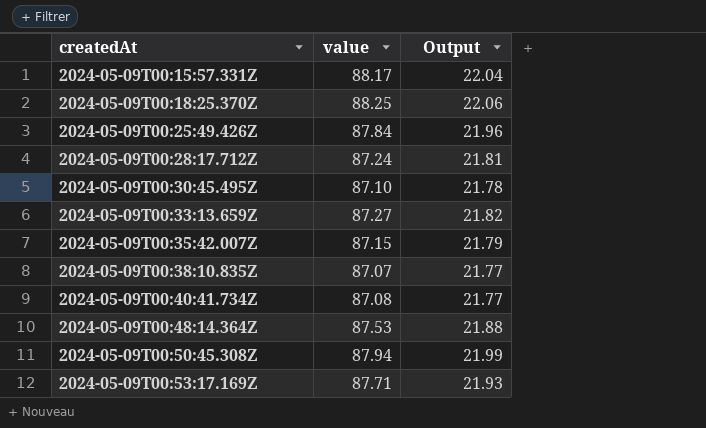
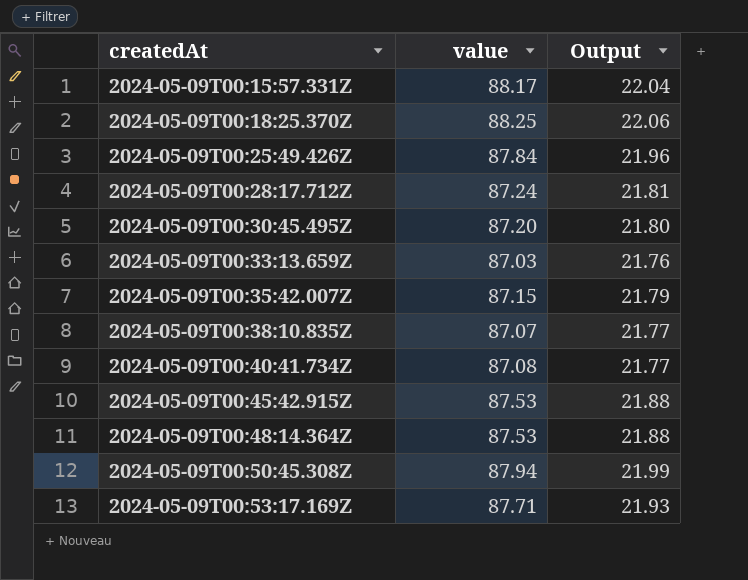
2024-05-09T00:30:45.495Z | value: 87.10 -> 87.20
2024-05-09T00:30:45.495Z | Output: 21.78 -> 21.80
2024-05-09T00:33:13.659Z | value: 87.27 -> 87.03
2024-05-09T00:33:13.659Z | Output: 21.82 -> 21.76
row 2024-05-09T00:45:42.915Z: none -> 87.53 | 21.88

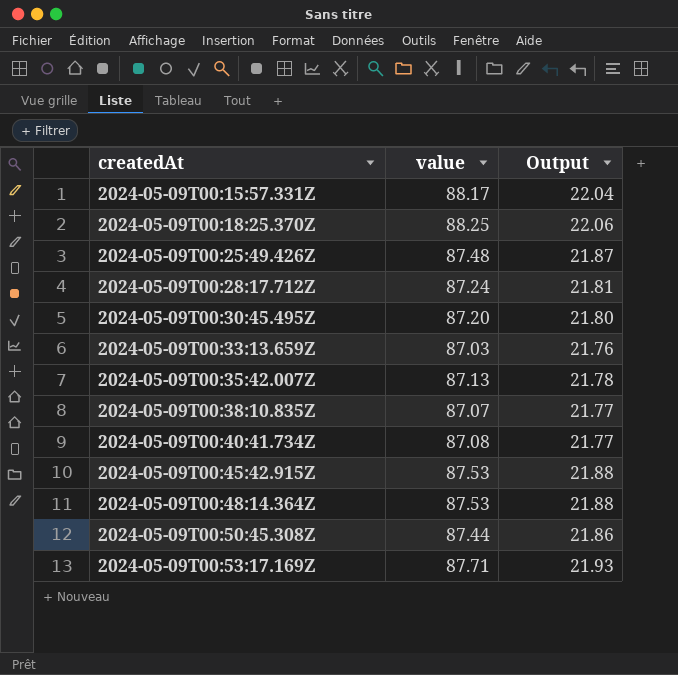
2024-05-09T00:25:49.426Z | value: 87.84 -> 87.48
2024-05-09T00:25:49.426Z | Output: 21.96 -> 21.87
2024-05-09T00:35:42.007Z | value: 87.15 -> 87.13
2024-05-09T00:35:42.007Z | Output: 21.79 -> 21.78
2024-05-09T00:50:45.308Z | value: 87.94 -> 87.44
2024-05-09T00:50:45.308Z | Output: 21.99 -> 21.86

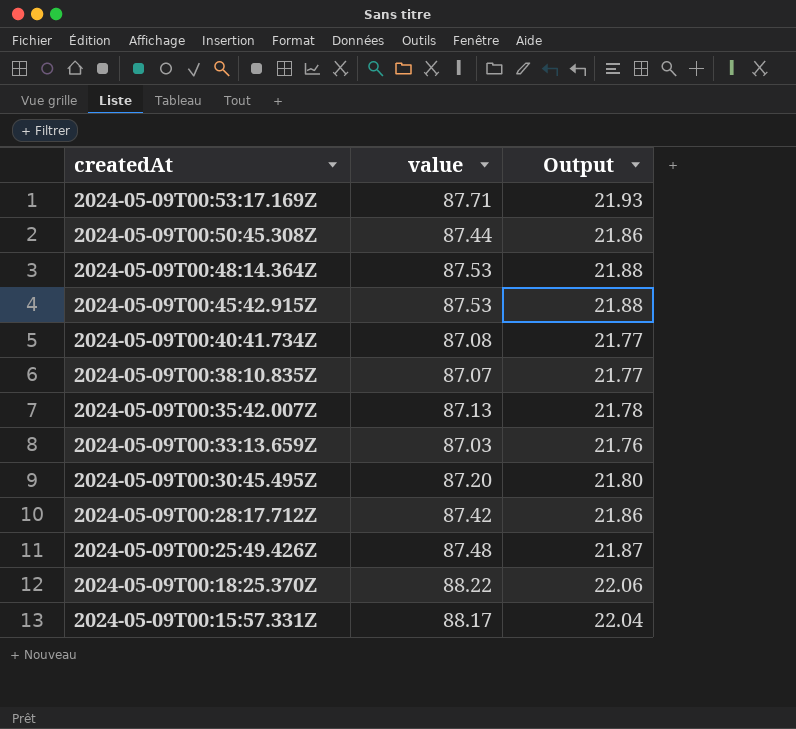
row order: createdAt ascending -> createdAt descending
2024-05-09T00:28:17.712Z | value: 87.24 -> 87.42
2024-05-09T00:28:17.712Z | Output: 21.81 -> 21.86
2024-05-09T00:18:25.370Z | value: 88.25 -> 88.22

